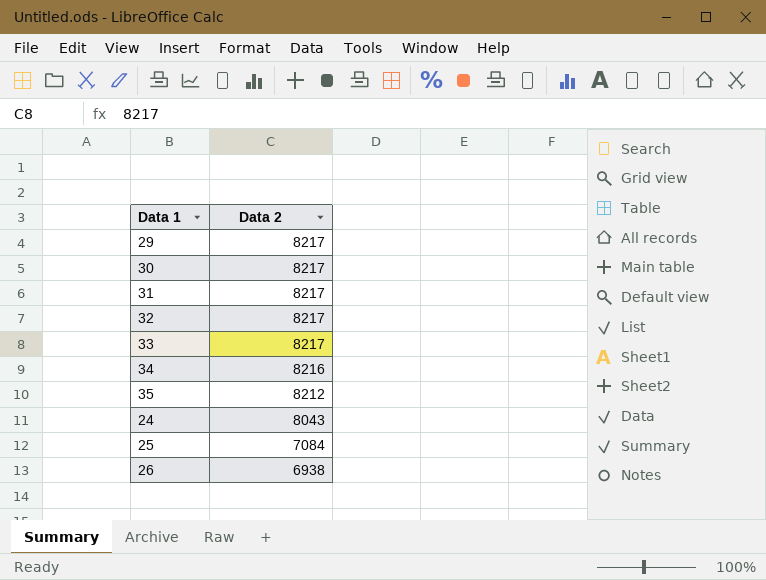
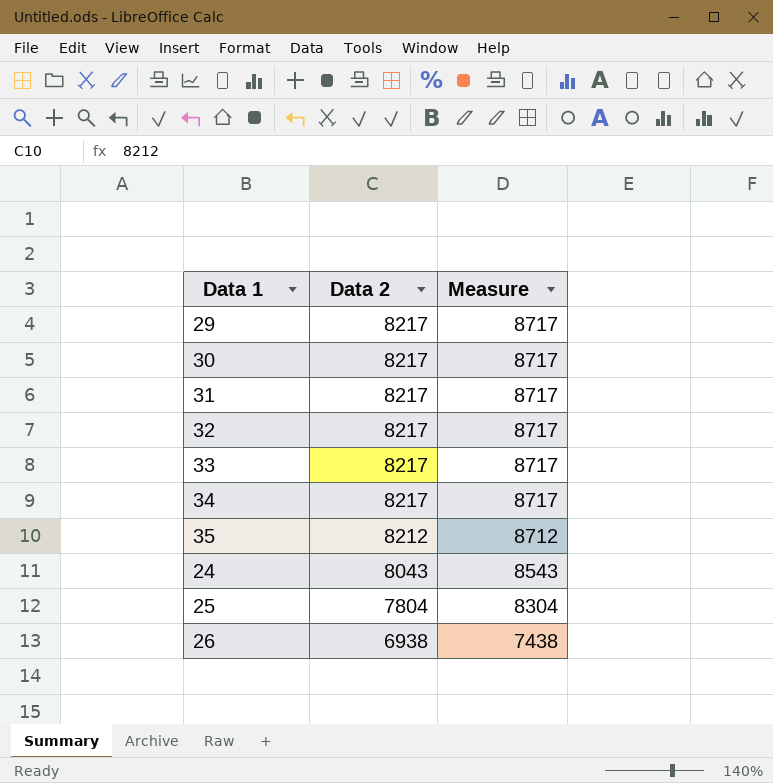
column Measure | formula: none -> [Data 2] + 500
34 | Data 2: 8216 -> 8217
25 | Data 2: 7084 -> 7804

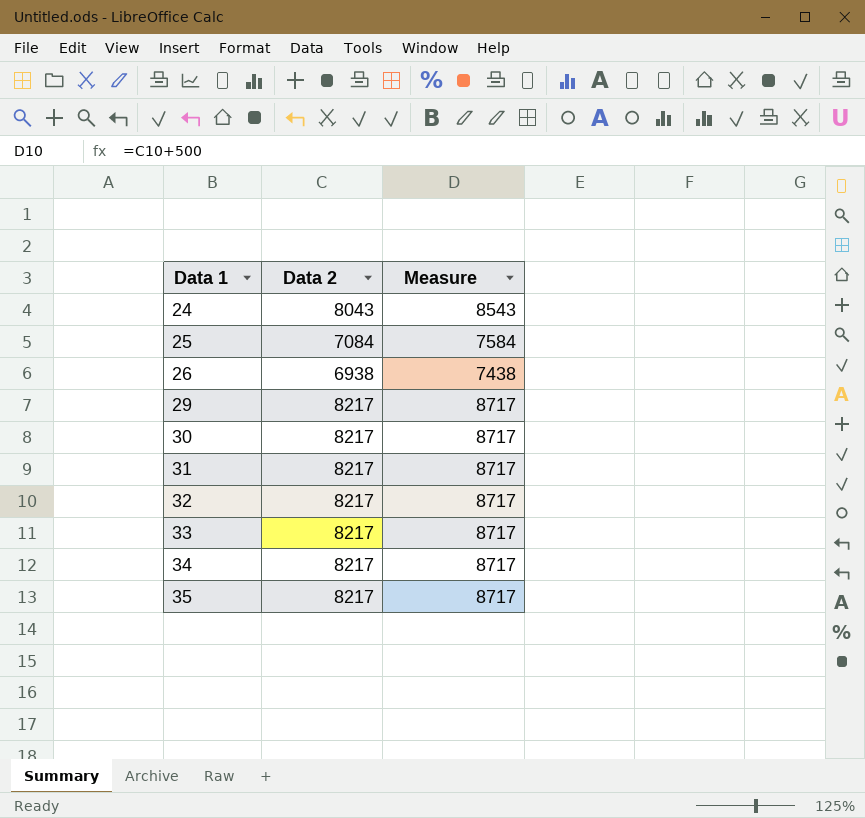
row order: Data 2 descending -> Data 1 ascending
25 | Data 2: 7804 -> 7084
25 | Measure: 8304 -> 7584
35 | Data 2: 8212 -> 8217
35 | Measure: 8712 -> 8717

